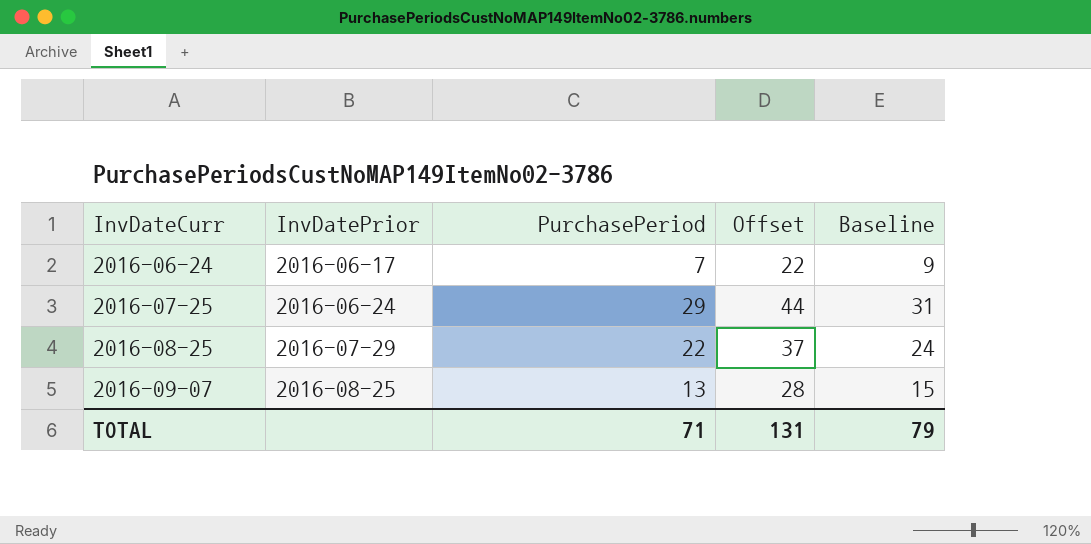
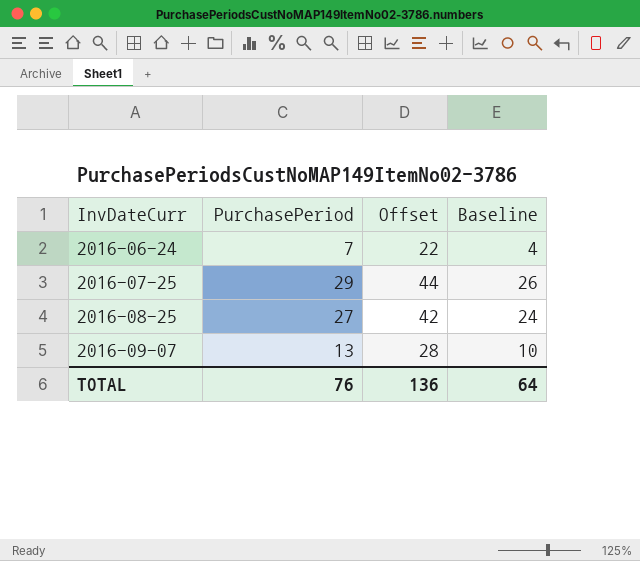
column InvDatePrior | position: 2 -> none
column Baseline | formula: [PurchasePeriod] + 2 -> [PurchasePeriod] - 3
2016-08-25 | PurchasePeriod: 22 -> 27
2016-08-25 | Offset: 37 -> 42
TOTAL | PurchasePeriod: 71 -> 76
TOTAL | Offset: 131 -> 136
TOTAL | Baseline: 79 -> 64

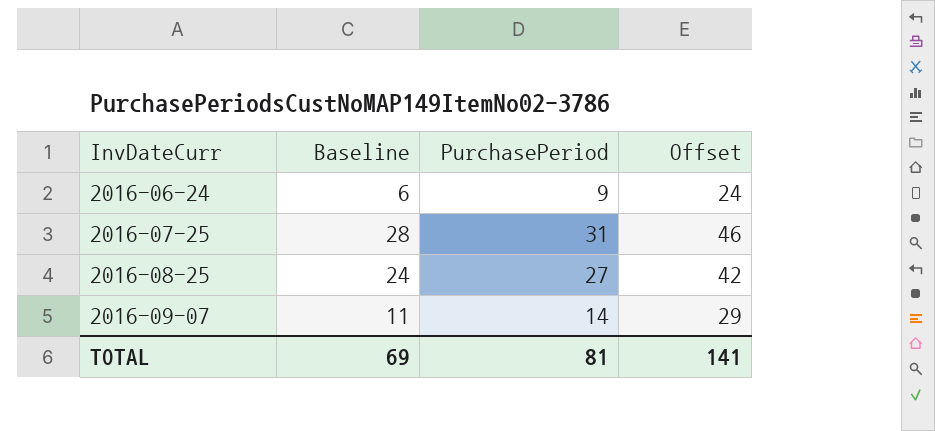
column Baseline | position: 4 -> 2
2016-06-24 | Baseline: 4 -> 6
2016-06-24 | PurchasePeriod: 7 -> 9
2016-06-24 | Offset: 22 -> 24
2016-07-25 | Baseline: 26 -> 28
2016-07-25 | PurchasePeriod: 29 -> 31
2016-07-25 | Offset: 44 -> 46
2016-09-07 | Baseline: 10 -> 11
2016-09-07 | PurchasePeriod: 13 -> 14
2016-09-07 | Offset: 28 -> 29
TOTAL | Baseline: 64 -> 69
TOTAL | PurchasePeriod: 76 -> 81
TOTAL | Offset: 136 -> 141

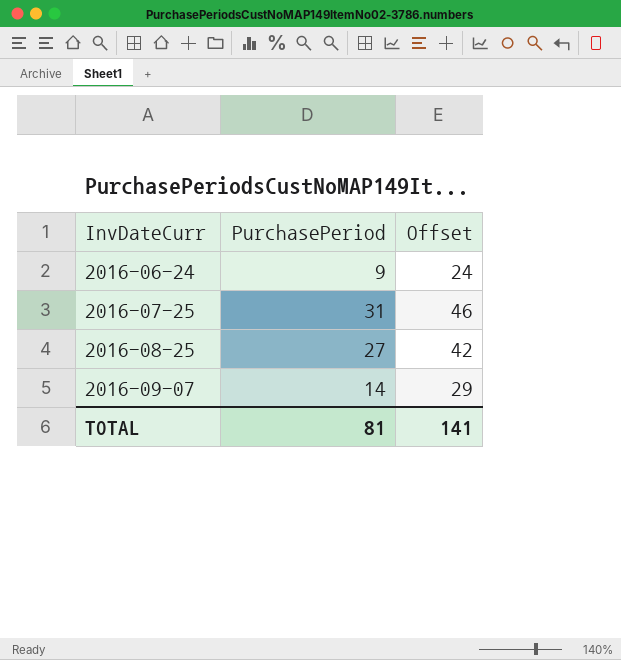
column Baseline | formula: [PurchasePeriod] - 3 -> none

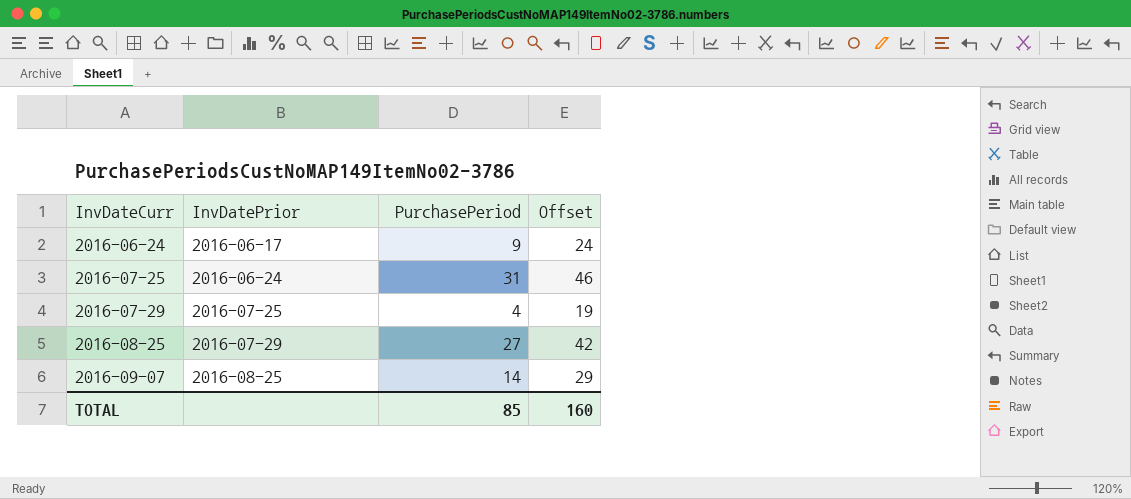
column InvDatePrior | position: none -> 2
row 2016-07-29: none -> 2016-07-25 | 4 | 19
TOTAL | PurchasePeriod: 81 -> 85
TOTAL | Offset: 141 -> 160

